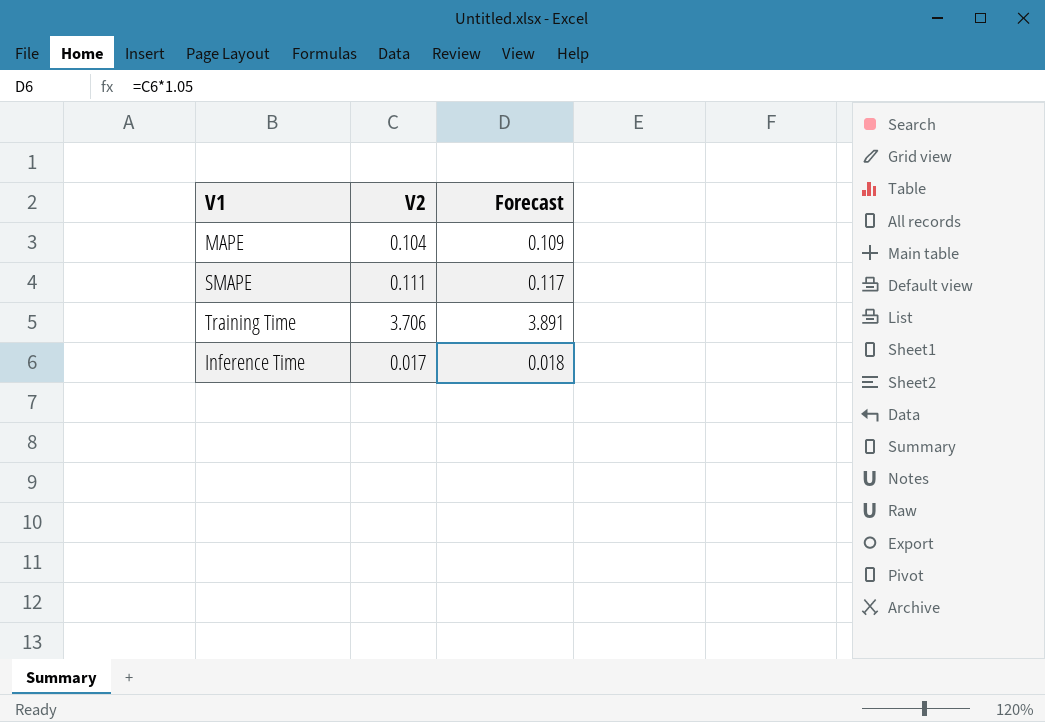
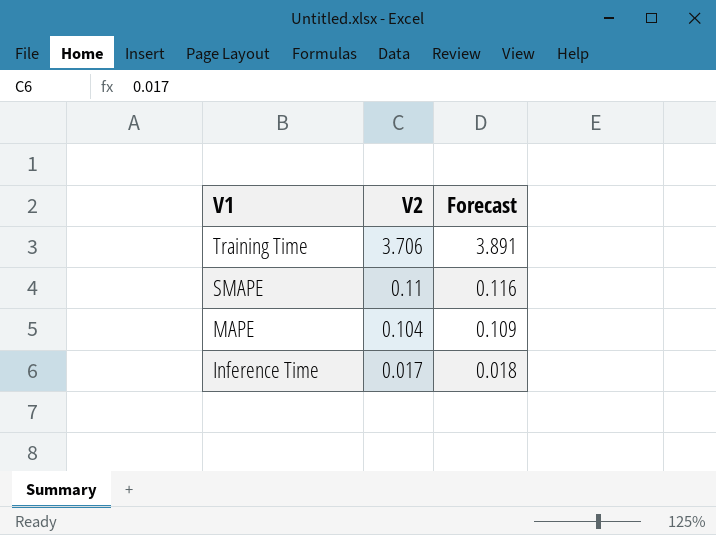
row order: none -> V1 descending
SMAPE | V2: 0.111 -> 0.11
SMAPE | Forecast: 0.117 -> 0.116

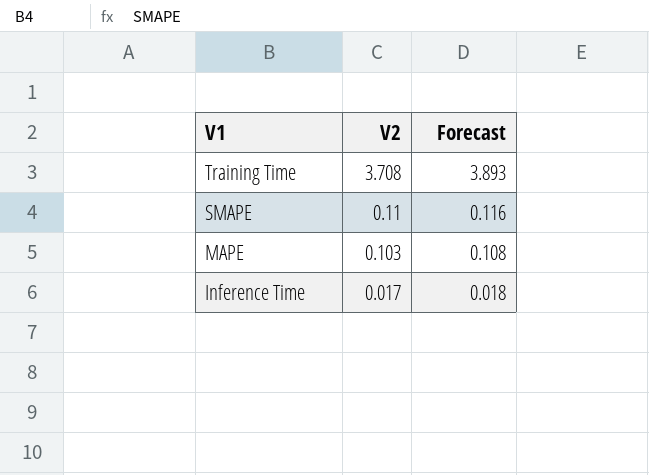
Training Time | V2: 3.706 -> 3.708
Training Time | Forecast: 3.891 -> 3.893
MAPE | V2: 0.104 -> 0.103
MAPE | Forecast: 0.109 -> 0.108

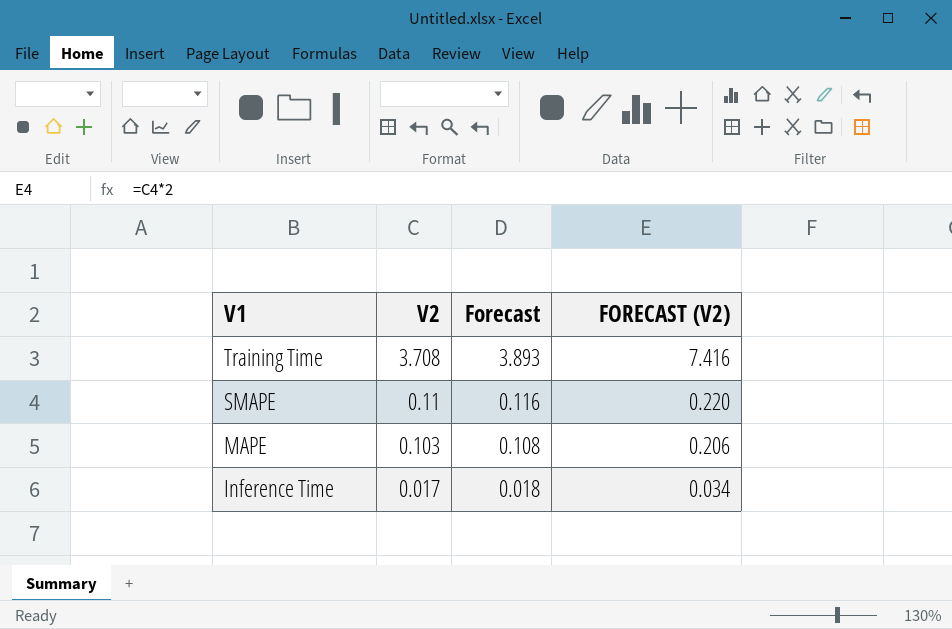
column FORECAST (V2) | formula: none -> [V2] * 2

